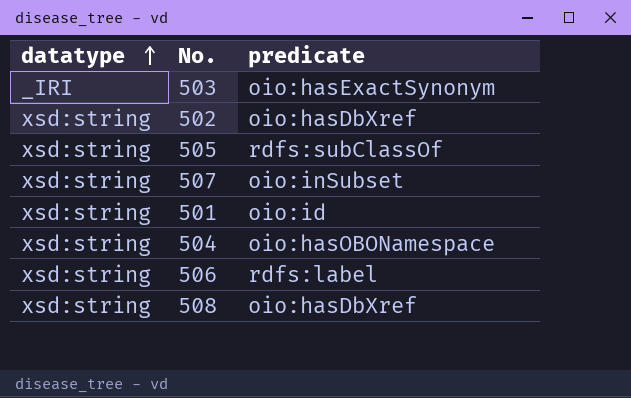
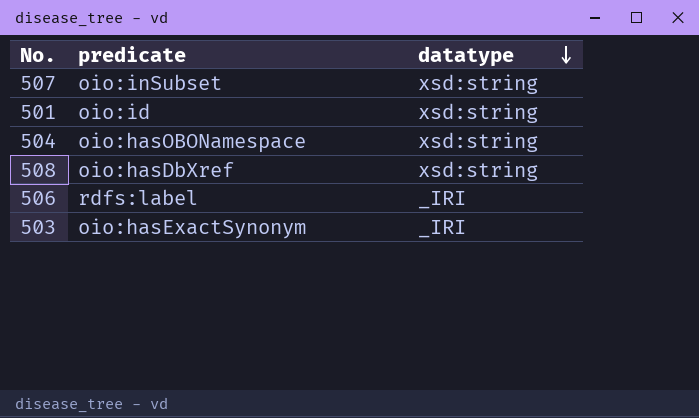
row order: datatype ascending -> datatype descending
column datatype | position: 1 -> 3
row 502: xsd:string | oio:hasDbXref -> none
row 505: xsd:string | rdfs:subClassOf -> none
506 | datatype: xsd:string -> _IRI

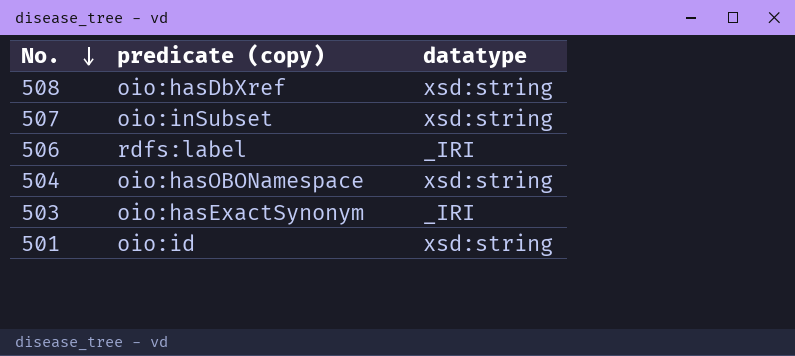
row order: datatype descending -> No. descending
column name: predicate -> predicate (copy)

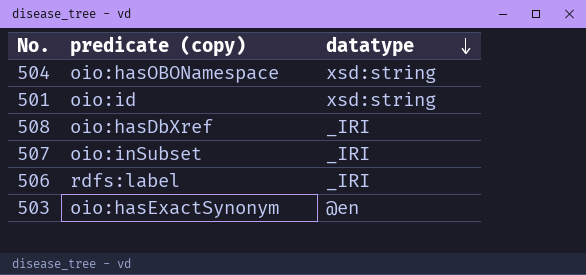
row order: No. descending -> datatype descending
508 | datatype: xsd:string -> _IRI
507 | datatype: xsd:string -> _IRI
503 | datatype: _IRI -> @en

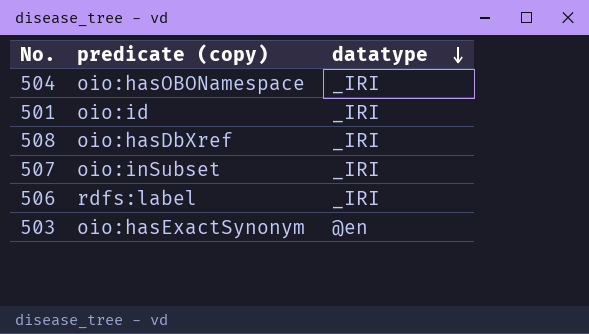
504 | datatype: xsd:string -> _IRI
501 | datatype: xsd:string -> _IRI

